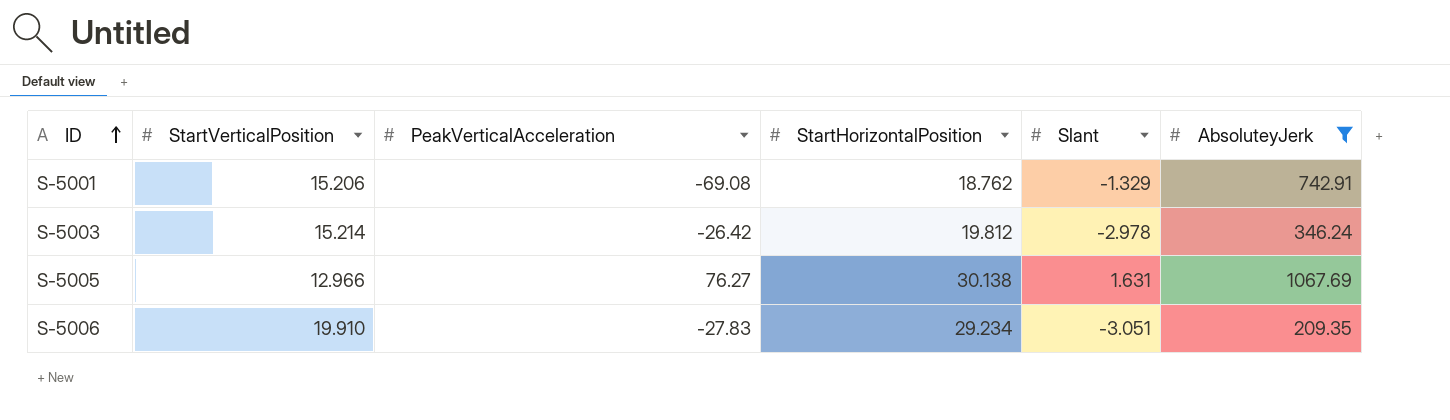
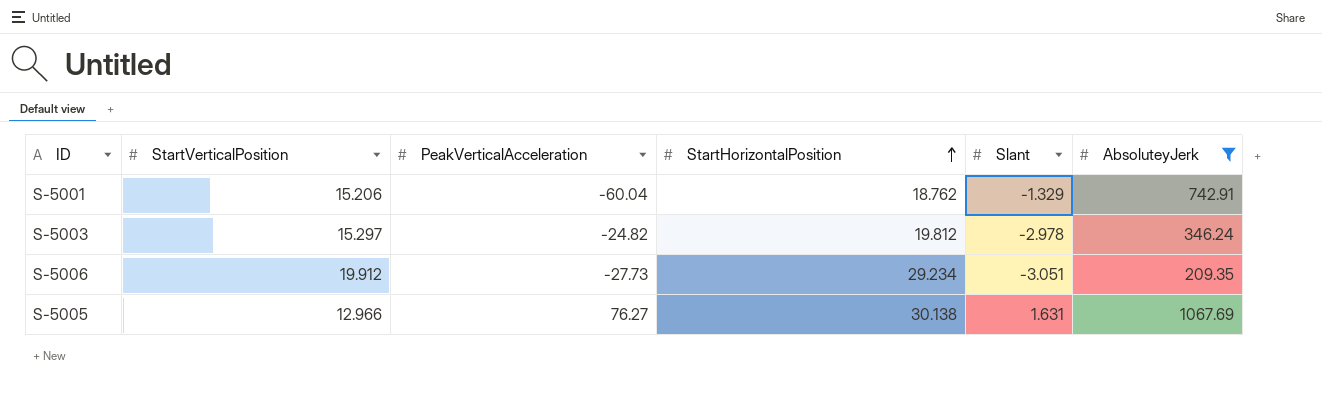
row order: ID ascending -> StartHorizontalPosition ascending
S-5001 | PeakVerticalAcceleration: -69.08 -> -60.04
S-5003 | StartVerticalPosition: 15.214 -> 15.297
S-5003 | PeakVerticalAcceleration: -26.42 -> -24.82
S-5006 | StartVerticalPosition: 19.910 -> 19.912
S-5006 | PeakVerticalAcceleration: -27.83 -> -27.73

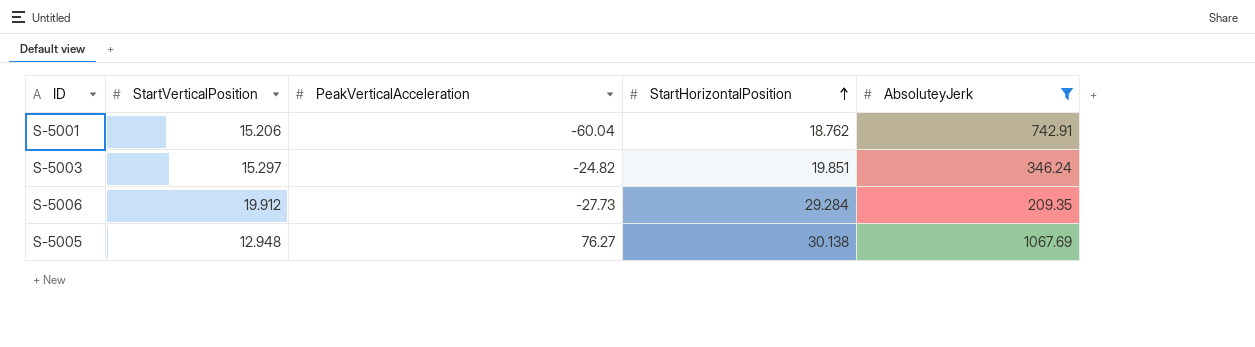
column Slant | position: 5 -> none
S-5003 | StartHorizontalPosition: 19.812 -> 19.851
S-5006 | StartHorizontalPosition: 29.234 -> 29.284
S-5005 | StartVerticalPosition: 12.966 -> 12.948

